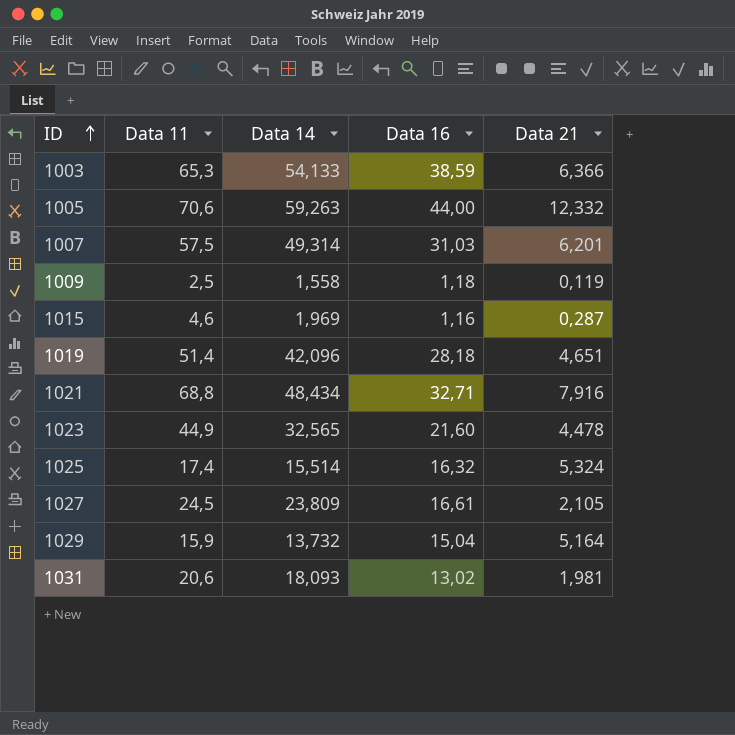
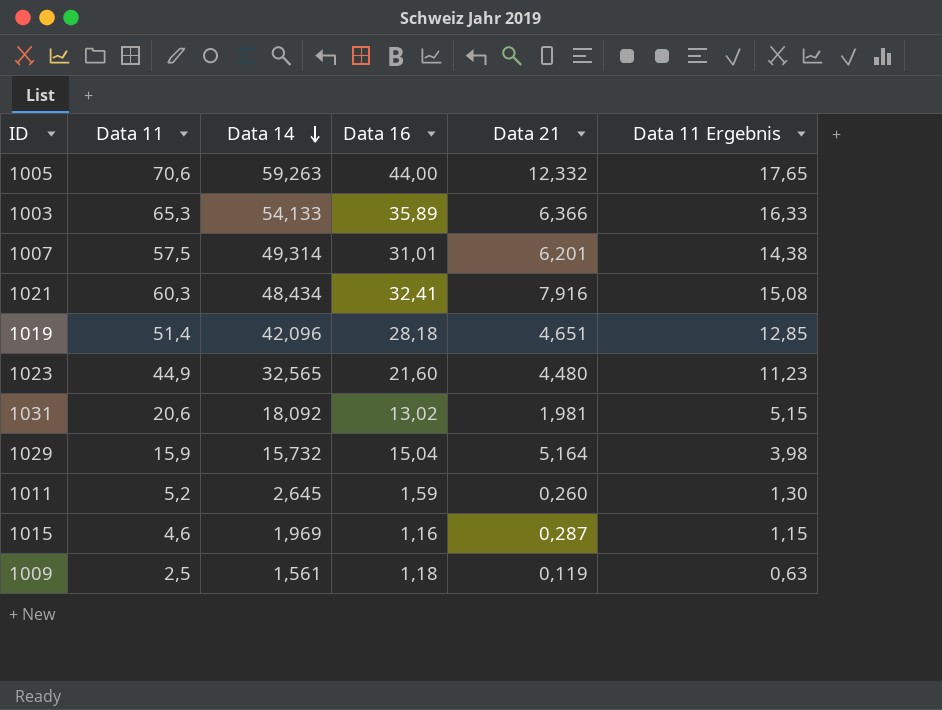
row order: ID ascending -> Data 14 descending
column Data 11 Ergebnis | formula: none -> [Data 11] * 0,25
row 1025: 17,4 | 15,514 | 16,32 | 5,324 -> none
row 1027: 24,5 | 23,809 | 16,61 | 2,105 -> none
1003 | Data 16: 38,59 -> 35,89
1007 | Data 16: 31,03 -> 31,01
1021 | Data 11: 68,8 -> 60,3
1021 | Data 16: 32,71 -> 32,41
1023 | Data 21: 4,478 -> 4,480
1031 | Data 14: 18,093 -> 18,092
1029 | Data 14: 13,732 -> 15,732
row 1011: none -> 5,2 | 2,645 | 1,59 | 0,260 | 1,30
1009 | Data 14: 1,558 -> 1,561

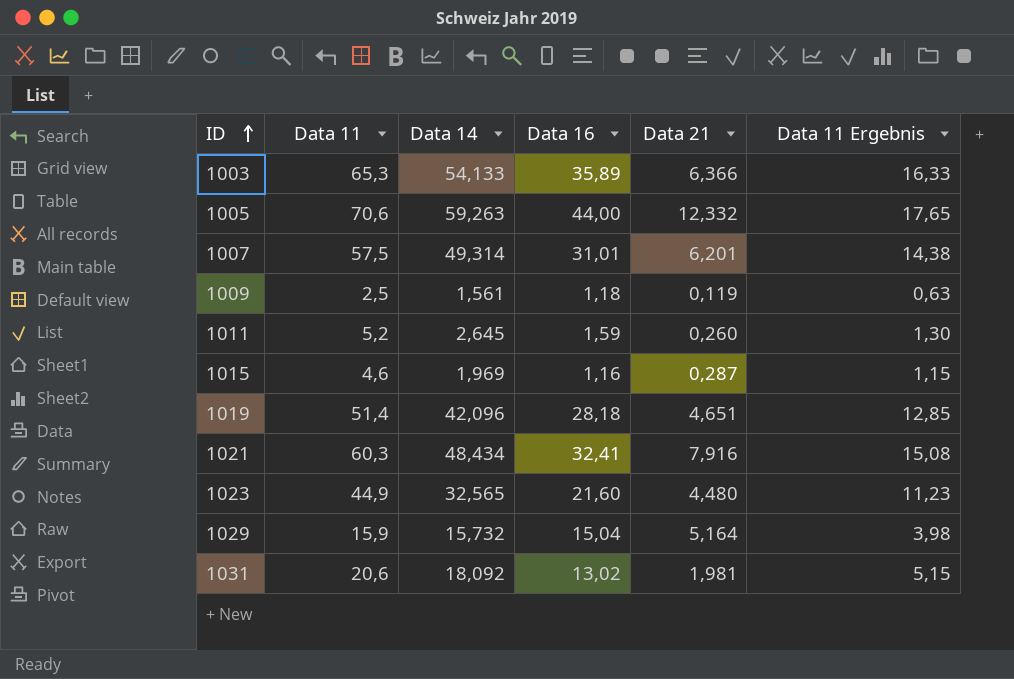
row order: Data 14 descending -> ID ascending

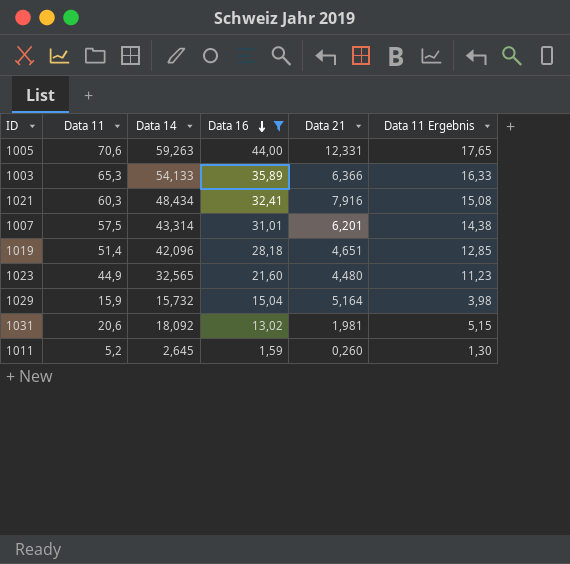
filter: none -> Data 16 >= 1,59
row order: ID ascending -> Data 16 descending
1005 | Data 21: 12,332 -> 12,331
1007 | Data 14: 49,314 -> 43,314

